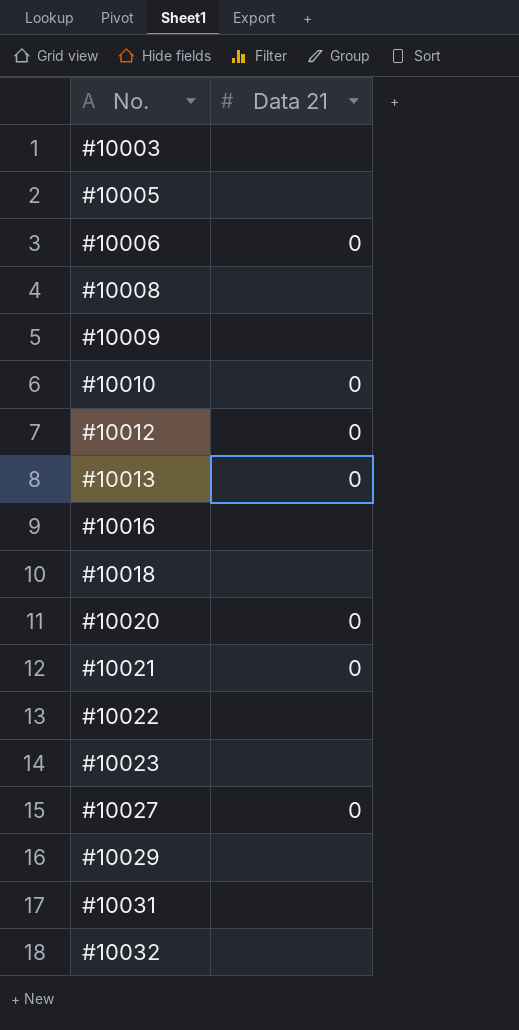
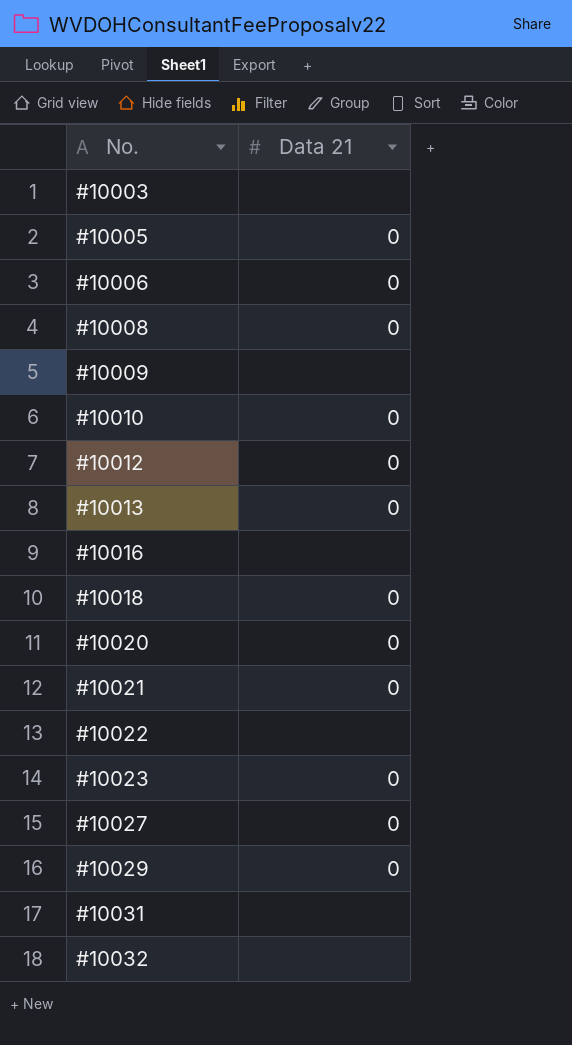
#10005 | Data 21: none -> 0
#10008 | Data 21: none -> 0
#10018 | Data 21: none -> 0
#10023 | Data 21: none -> 0
#10029 | Data 21: none -> 0

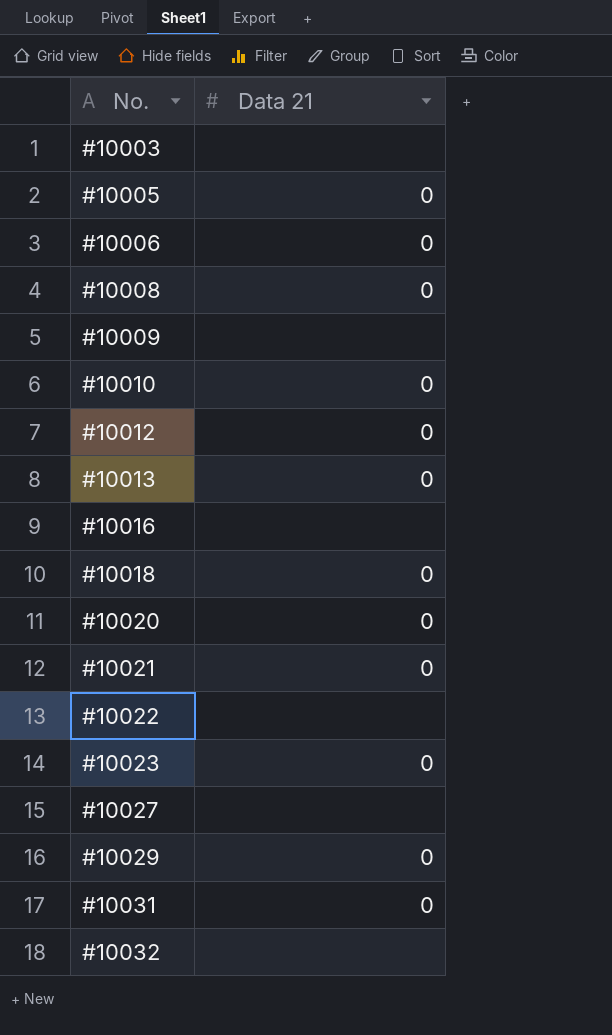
#10027 | Data 21: 0 -> none
#10031 | Data 21: none -> 0

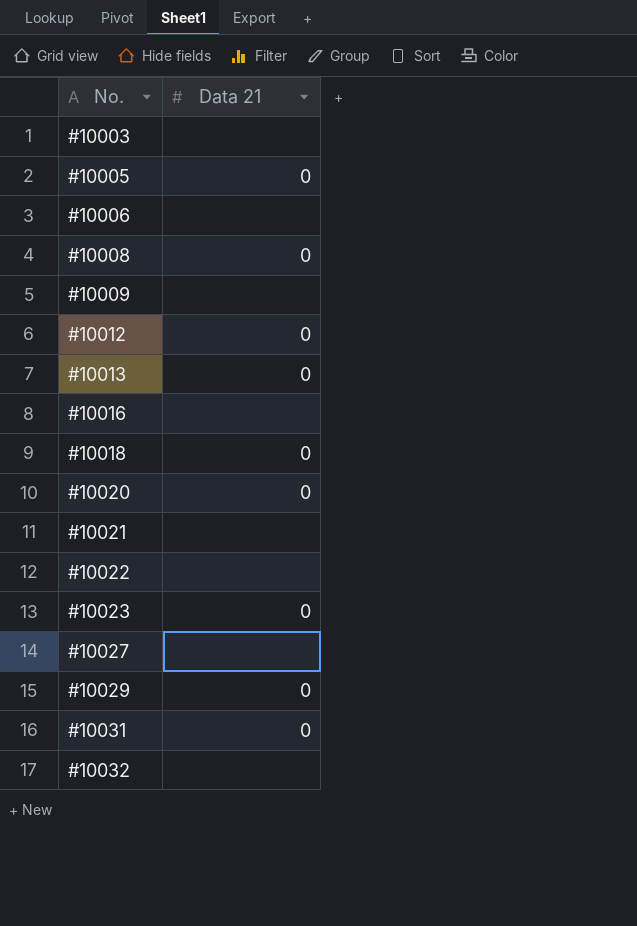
row #10010: 0 -> none
#10006 | Data 21: 0 -> none
#10021 | Data 21: 0 -> none

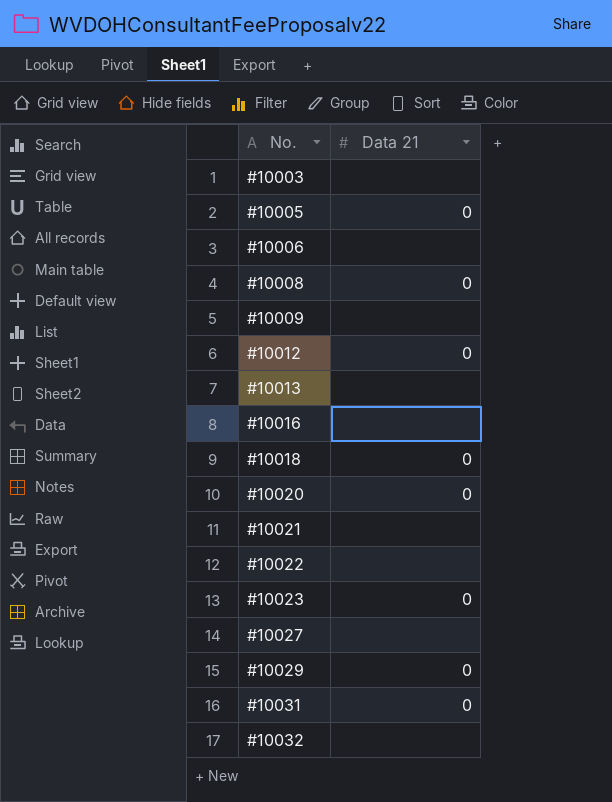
#10013 | Data 21: 0 -> none

